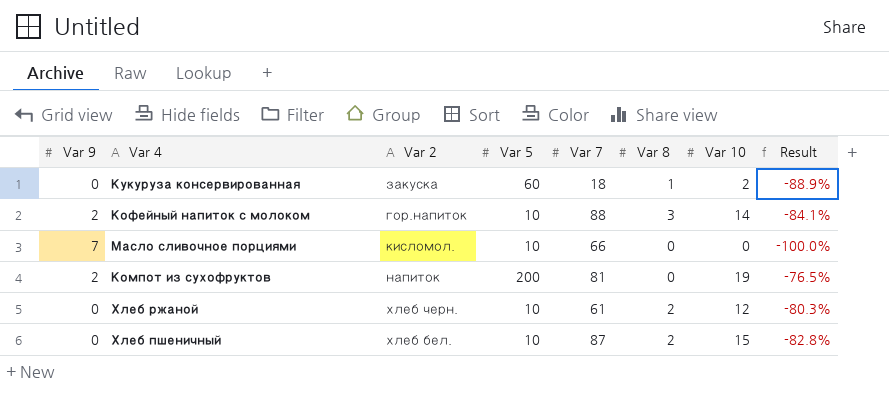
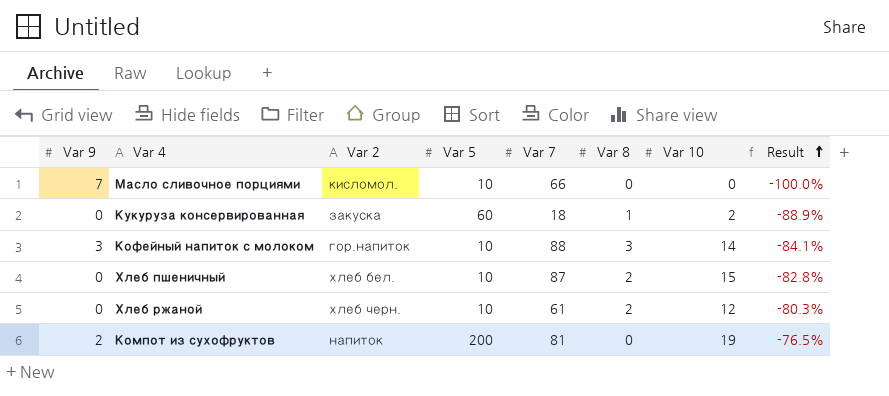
row order: none -> Result ascending
Кофейный напиток с молоком | Var 9: 2 -> 3

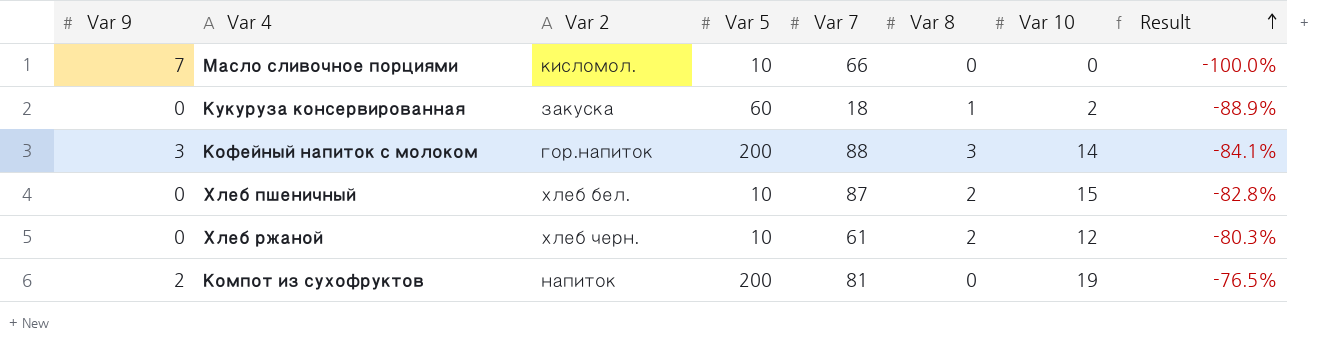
Кофейный напиток с молоком | Var 5: 10 -> 200

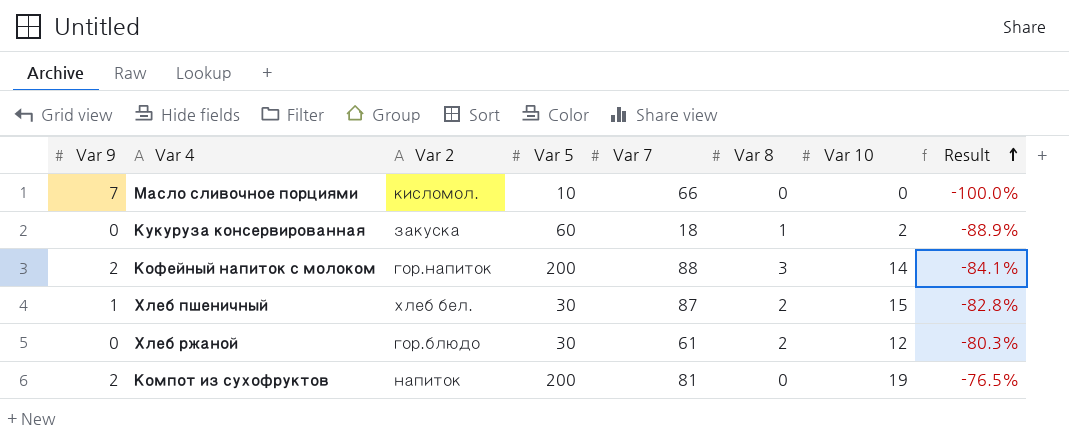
Кофейный напиток с молоком | Var 9: 3 -> 2
Хлеб пшеничный | Var 9: 0 -> 1
Хлеб пшеничный | Var 5: 10 -> 30
Хлеб ржаной | Var 2: хлеб черн. -> гор.блюдо
Хлеб ржаной | Var 5: 10 -> 30

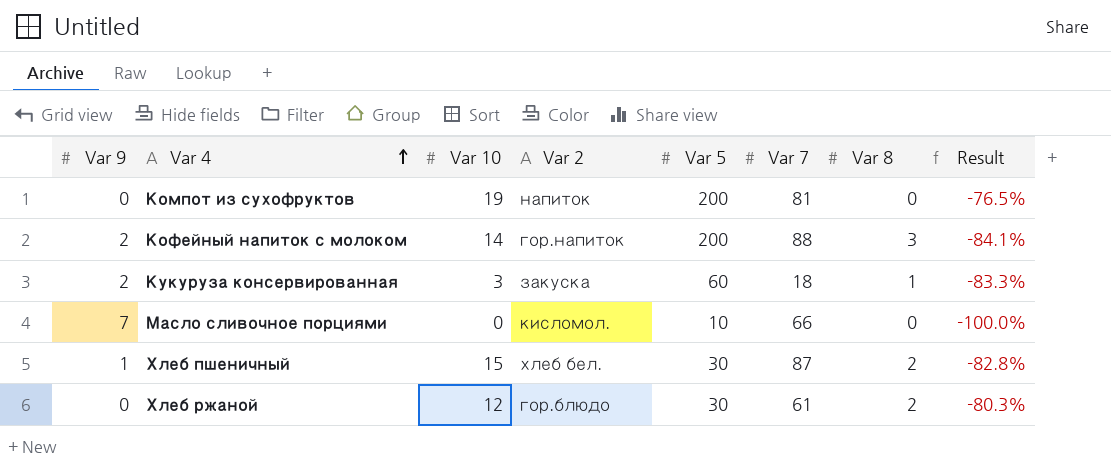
row order: Result ascending -> Var 4 ascending
column Var 10 | position: 7 -> 3
Компот из сухофруктов | Var 9: 2 -> 0
Кукуруза консервированная | Var 9: 0 -> 2
Кукуруза консервированная | Var 10: 2 -> 3
Кукуруза консервированная | Result: -88.9% -> -83.3%

